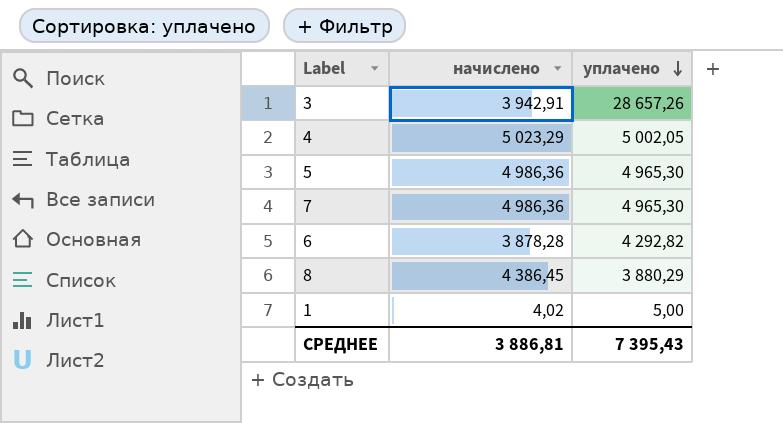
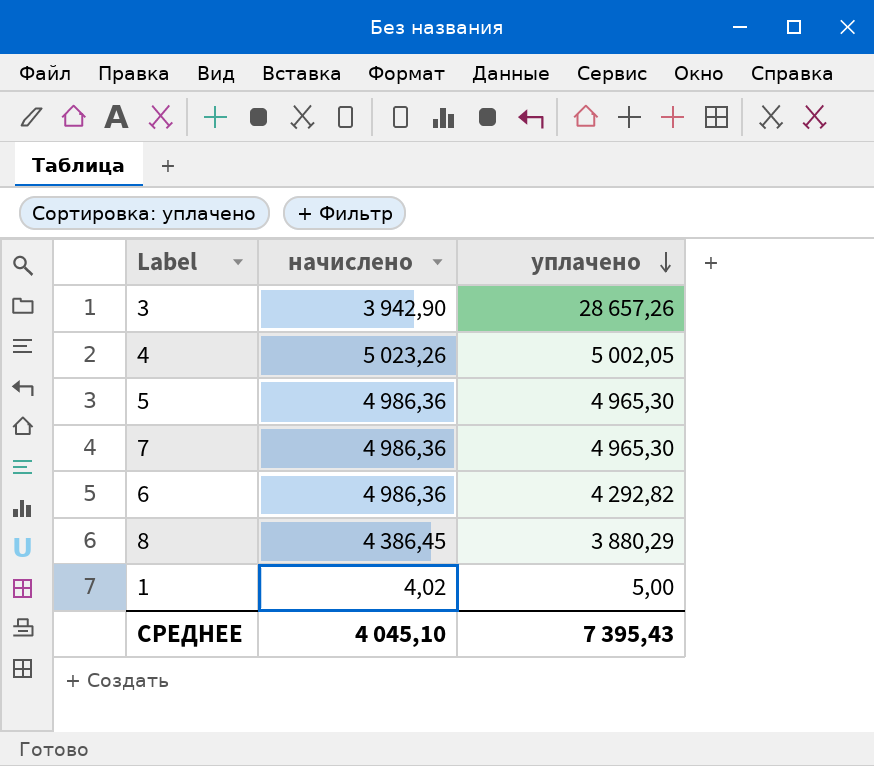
3 | начислено: 3 942,91 -> 3 942,90
4 | начислено: 5 023,29 -> 5 023,26
6 | начислено: 3 878,28 -> 4 986,36
СРЕДНЕЕ | начислено: 3 886,81 -> 4 045,10

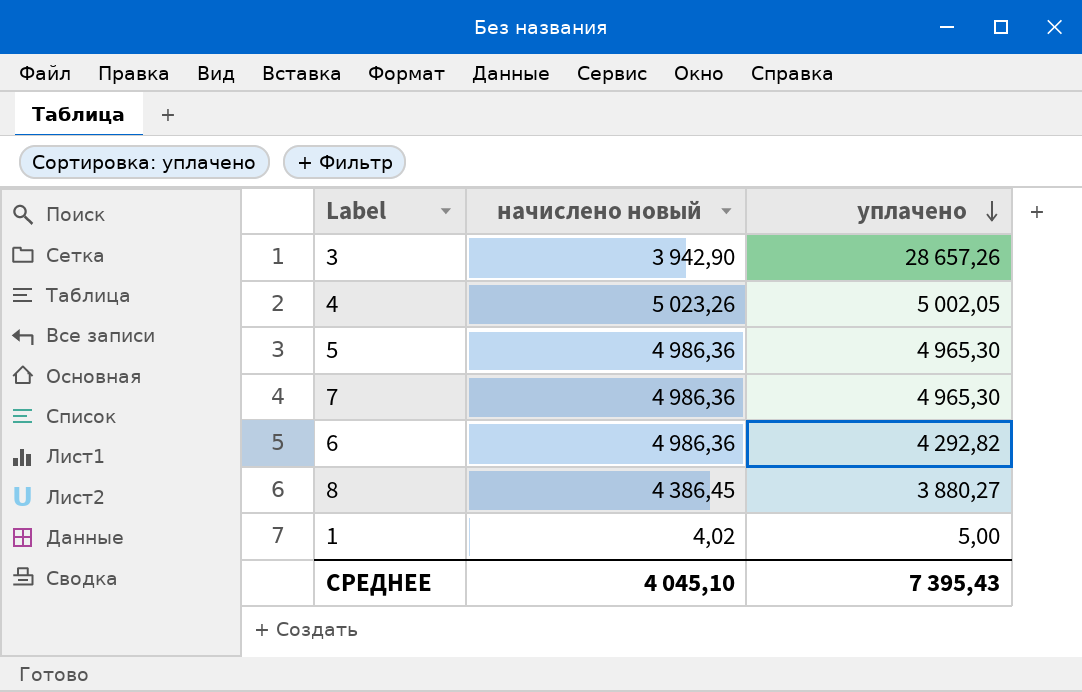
column name: начислено -> начислено новый
8 | уплачено: 3 880,29 -> 3 880,27

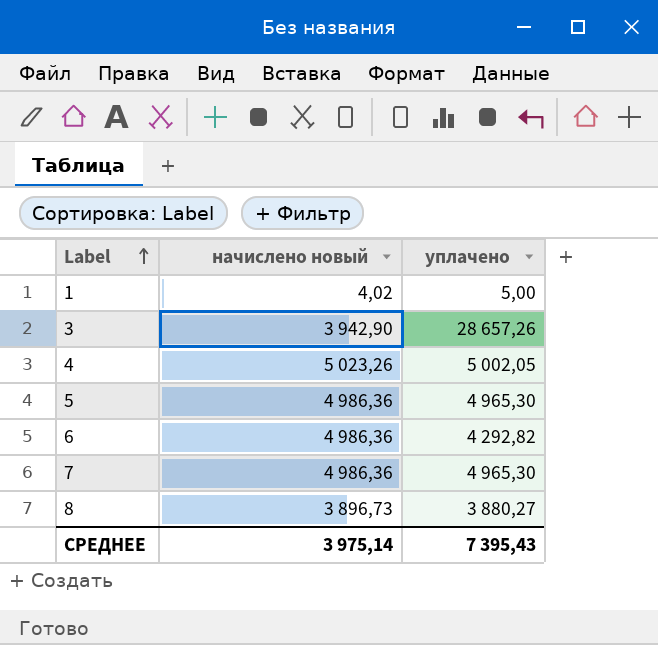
row order: уплачено descending -> Label ascending
8 | начислено новый: 4 386,45 -> 3 896,73
СРЕДНЕЕ | начислено новый: 4 045,10 -> 3 975,14

